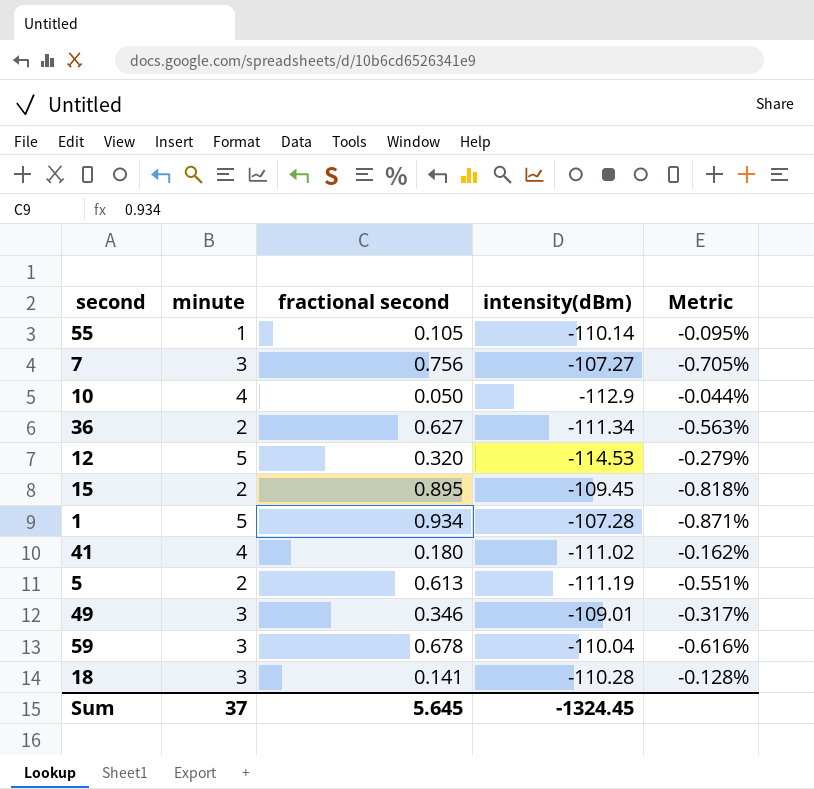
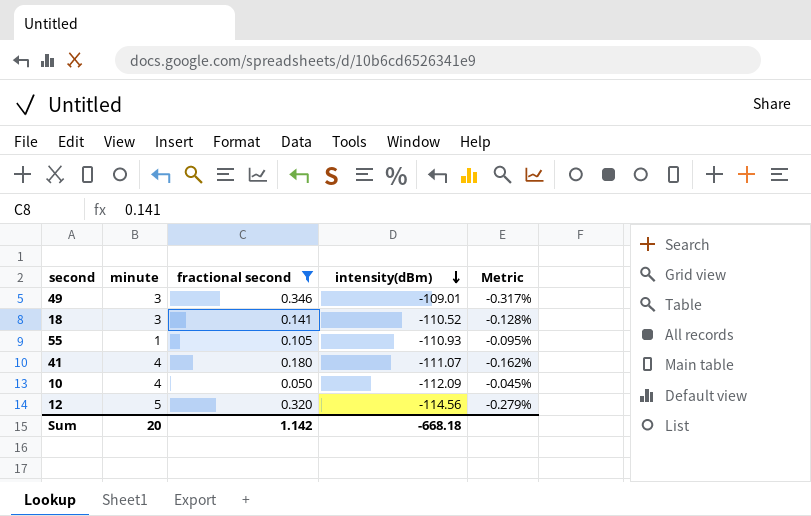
filter: none -> fractional second <= 0.346
row order: none -> intensity(dBm) descending
18 | intensity(dBm): -110.28 -> -110.52
55 | intensity(dBm): -110.14 -> -110.93
41 | intensity(dBm): -111.02 -> -111.07
10 | intensity(dBm): -112.9 -> -112.09
10 | Metric: -0.044% -> -0.045%
12 | intensity(dBm): -114.53 -> -114.56
Sum | minute: 37 -> 20
Sum | fractional second: 5.645 -> 1.142
Sum | intensity(dBm): -1324.45 -> -668.18

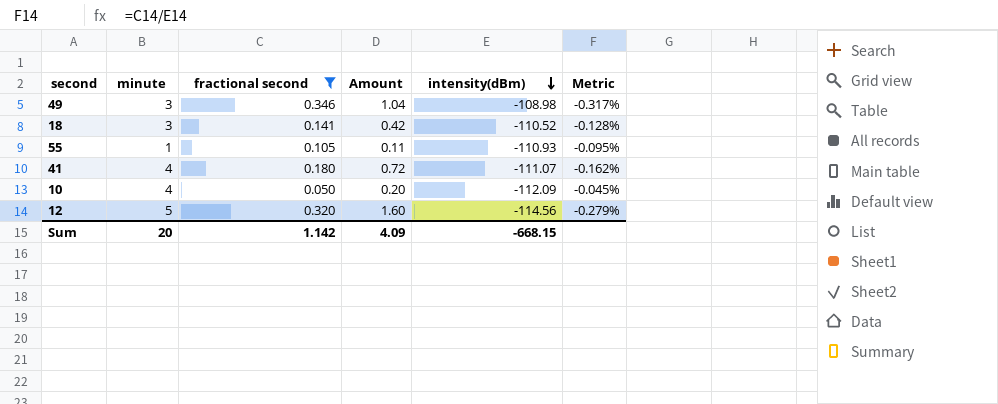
column Amount | formula: none -> [minute] * [fractional second]
49 | intensity(dBm): -109.01 -> -108.98
Sum | intensity(dBm): -668.18 -> -668.15

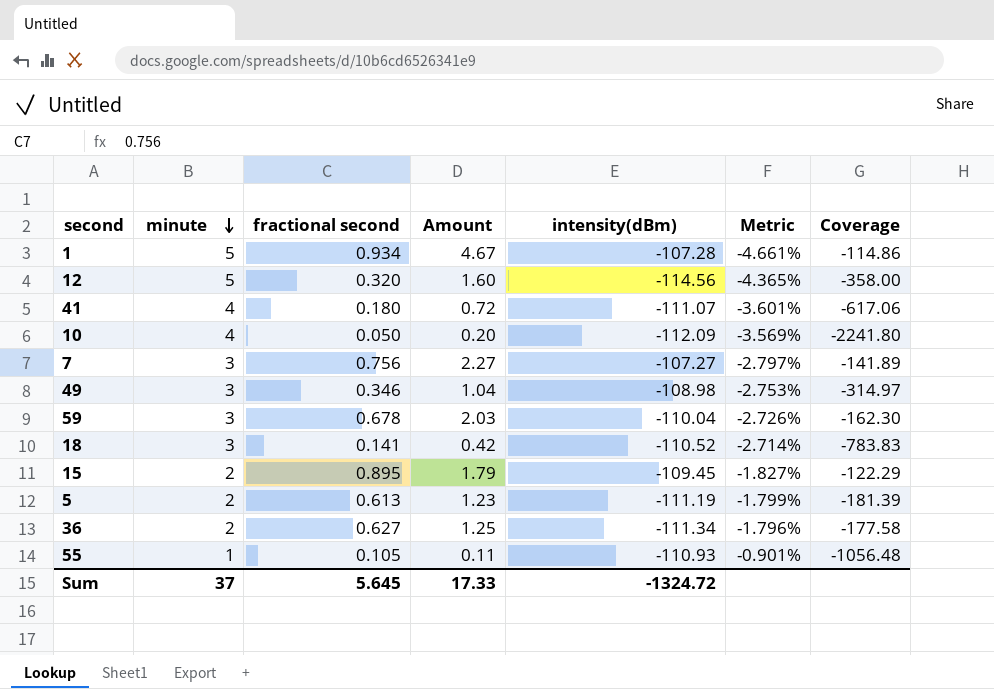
filter: fractional second <= 0.346 -> none
row order: intensity(dBm) descending -> minute descending
column Metric | formula: [fractional second] / [intensity(dBm)] -> [minute] / [intensity(dBm)]
column Coverage | formula: none -> [intensity(dBm)] / [fractional second]
Sum | minute: 20 -> 37
Sum | fractional second: 1.142 -> 5.645
Sum | Amount: 4.09 -> 17.33
Sum | intensity(dBm): -668.15 -> -1324.72

